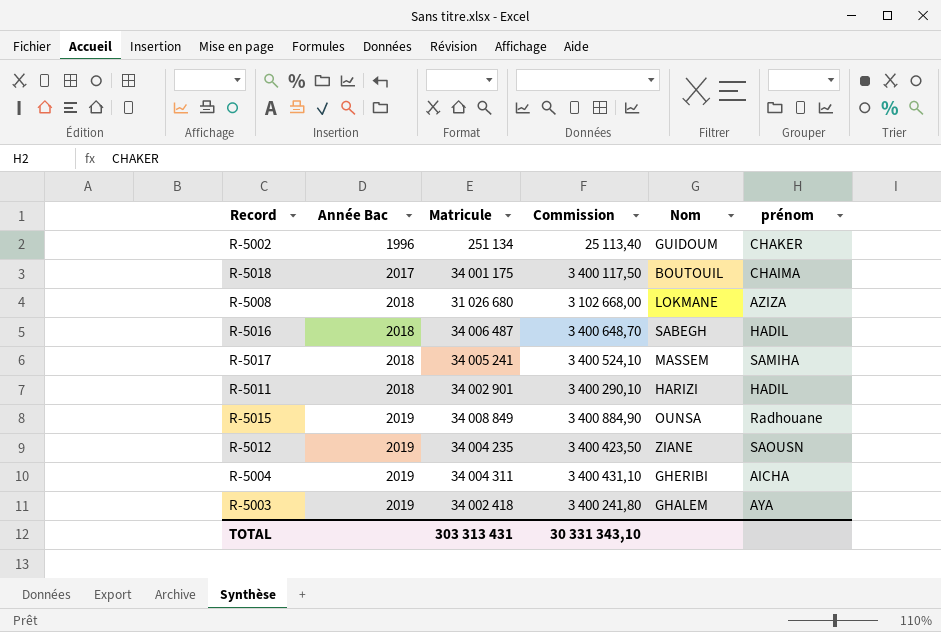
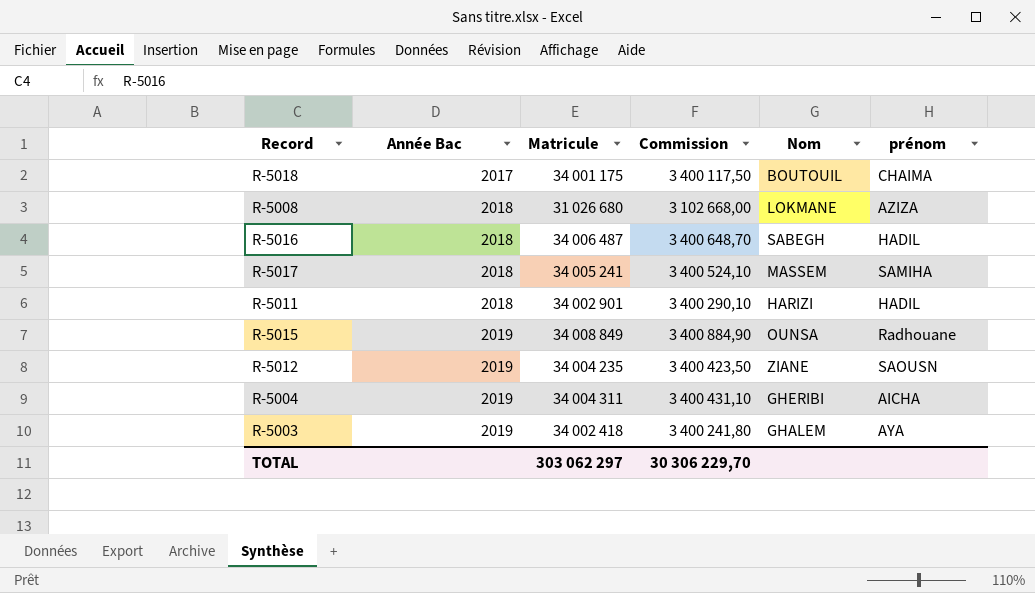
row R-5002: 1996 | 251 134 | 25 113,40 | GUIDOUM | CHAKER -> none
TOTAL | Matricule: 303 313 431 -> 303 062 297
TOTAL | Commission: 30 331 343,10 -> 30 306 229,70

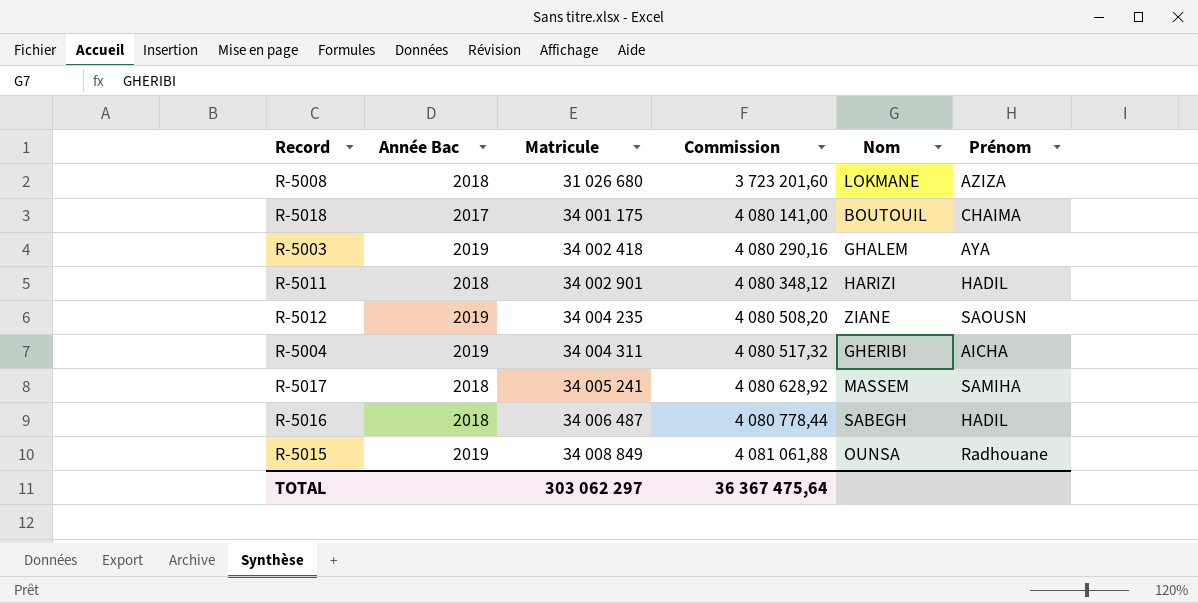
row order: Année Bac ascending -> Matricule ascending
column Commission | formula: [Matricule] * 0,1 -> [Matricule] * 0,12
column name: prénom -> Prénom
TOTAL | Commission: 30 306 229,70 -> 36 367 475,64

